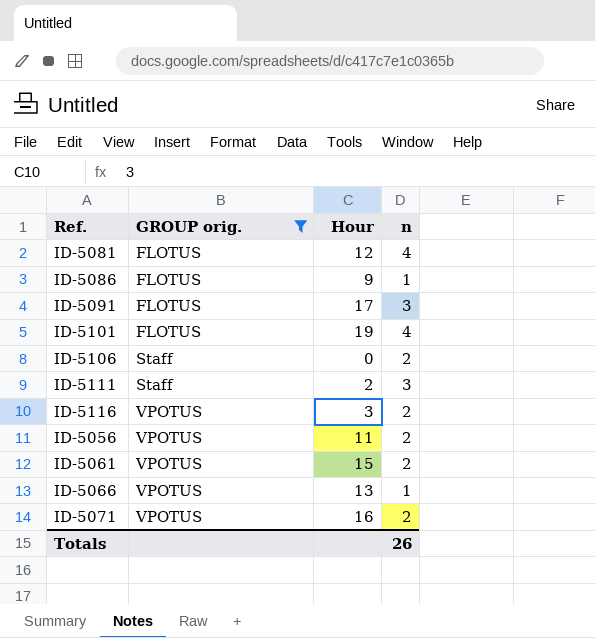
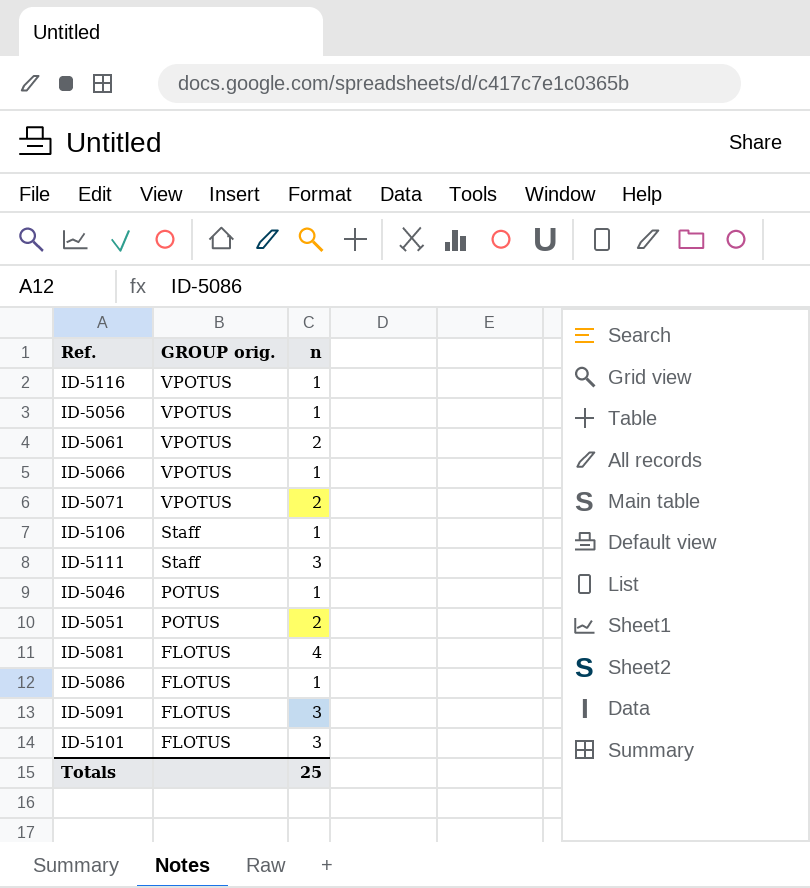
filter: GROUP orig. != POTUS -> none
row order: GROUP orig. ascending -> GROUP orig. descending
column Hour | position: 3 -> none
ID-5116 | n: 2 -> 1
ID-5056 | n: 2 -> 1
ID-5106 | n: 2 -> 1
ID-5101 | n: 4 -> 3
Totals | n: 26 -> 25

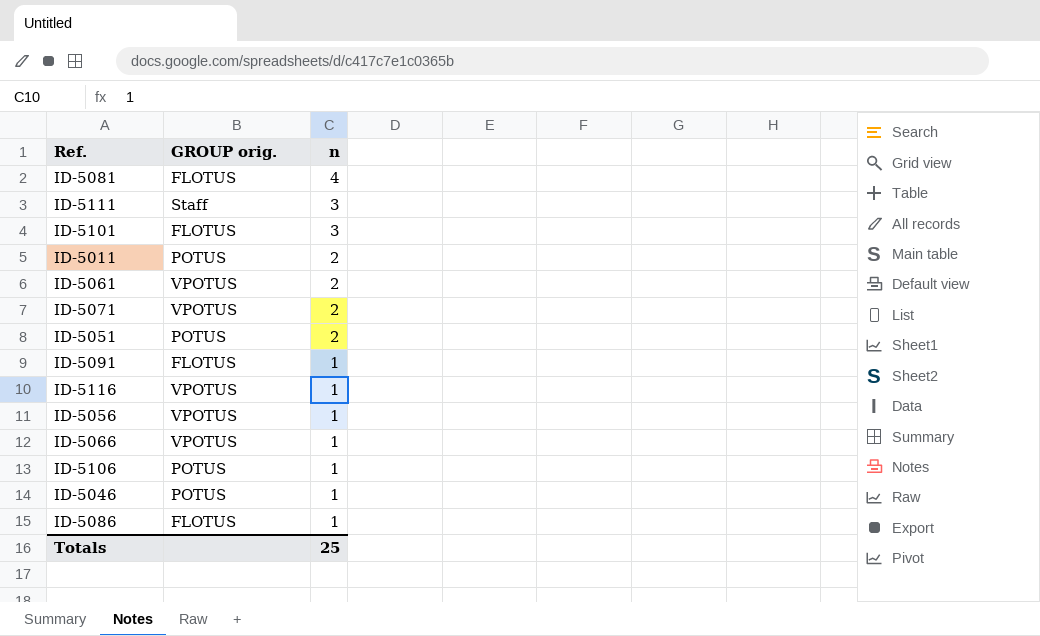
row order: GROUP orig. descending -> n descending
row ID-5011: none -> POTUS | 2
ID-5091 | n: 3 -> 1
ID-5106 | GROUP orig.: Staff -> POTUS

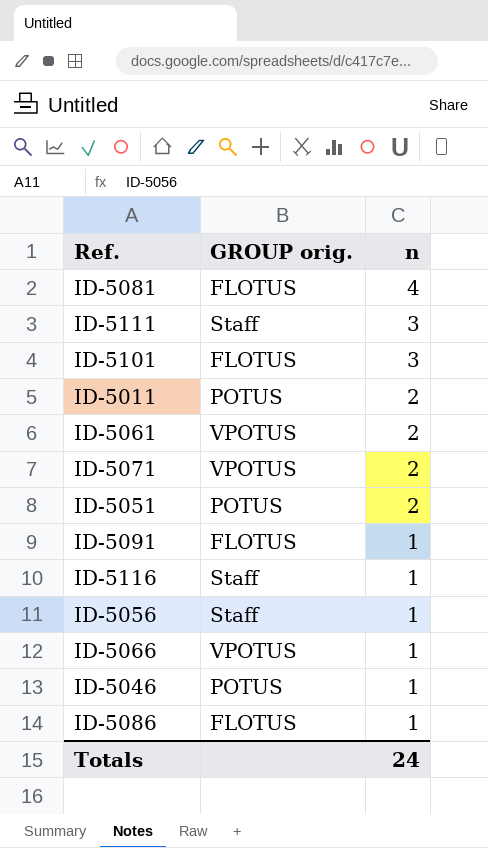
row ID-5106: POTUS | 1 -> none
ID-5116 | GROUP orig.: VPOTUS -> Staff
ID-5056 | GROUP orig.: VPOTUS -> Staff
Totals | n: 25 -> 24

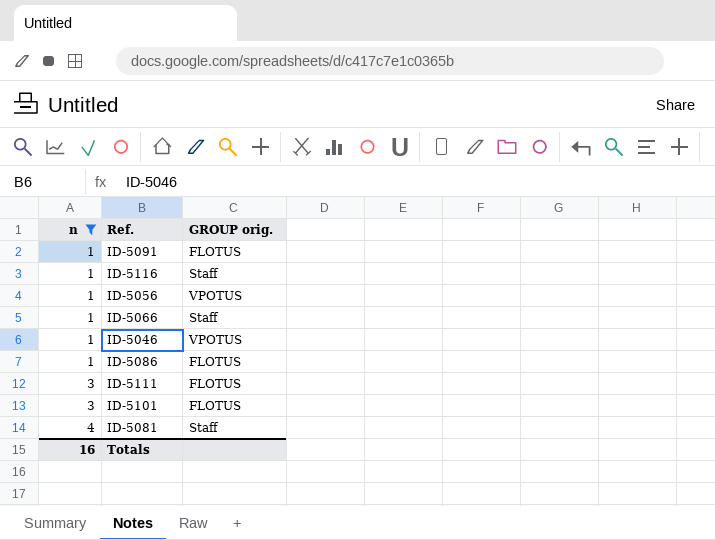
filter: none -> n != 2
row order: n descending -> n ascending
column n | position: 3 -> 1
ID-5056 | GROUP orig.: Staff -> VPOTUS
ID-5066 | GROUP orig.: VPOTUS -> Staff
ID-5046 | GROUP orig.: POTUS -> VPOTUS
ID-5111 | GROUP orig.: Staff -> FLOTUS
ID-5081 | GROUP orig.: FLOTUS -> Staff
Totals | n: 24 -> 16

